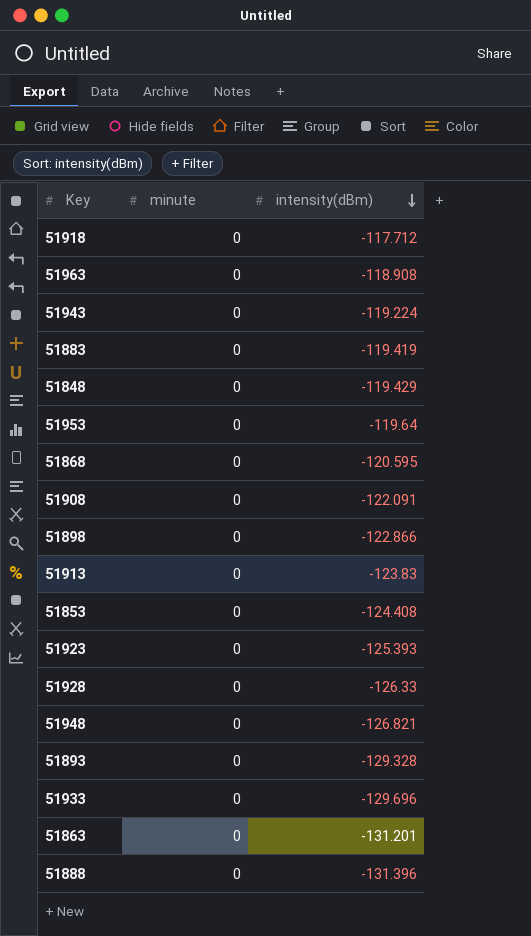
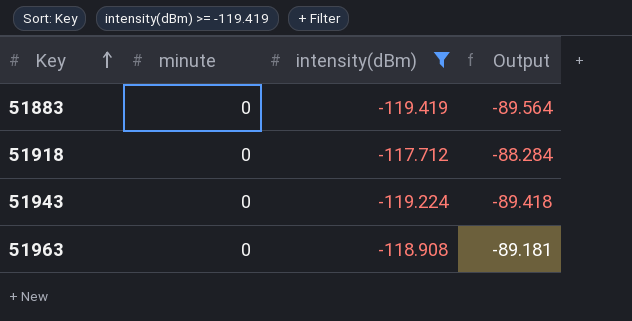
filter: none -> intensity(dBm) >= -119.419
row order: intensity(dBm) descending -> Key ascending
column Output | formula: none -> [intensity(dBm)] * 0.75

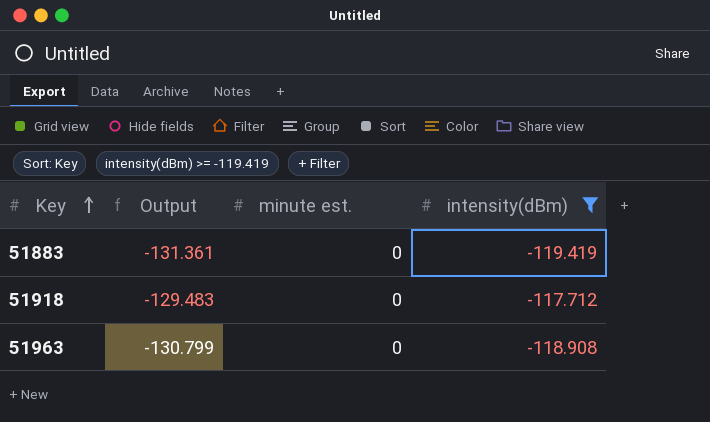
column Output | formula: [intensity(dBm)] * 0.75 -> [intensity(dBm)] * 1.1
column Output | position: 4 -> 2
column name: minute -> minute est.
row 51943: 0 | -119.224 | -89.418 -> none

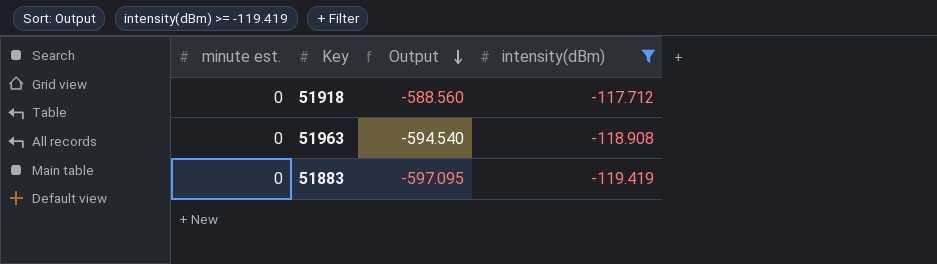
row order: Key ascending -> Output descending
column minute est. | position: 3 -> 1
column Output | formula: [intensity(dBm)] * 1.1 -> [intensity(dBm)] * 5

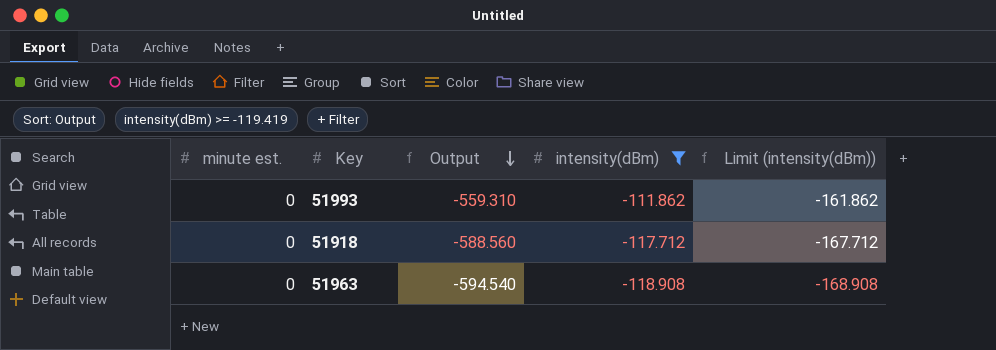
column Limit (intensity(dBm)) | formula: none -> [intensity(dBm)] - 50
row 51883: 0 | -597.095 | -119.419 -> none
row 51993: none -> 0 | -559.310 | -111.862 | -161.862

